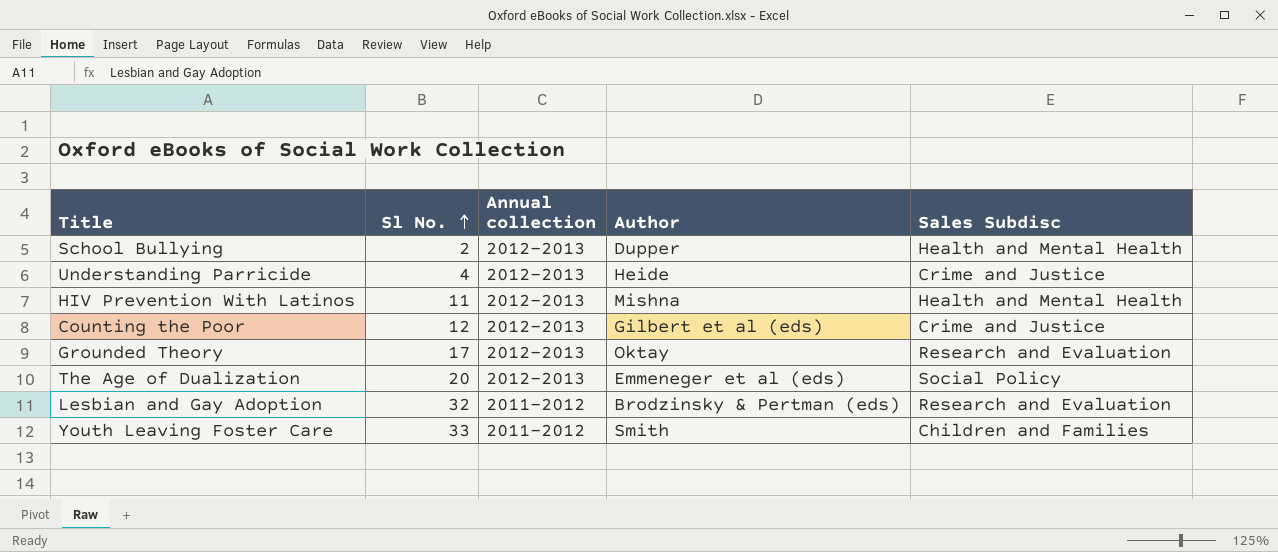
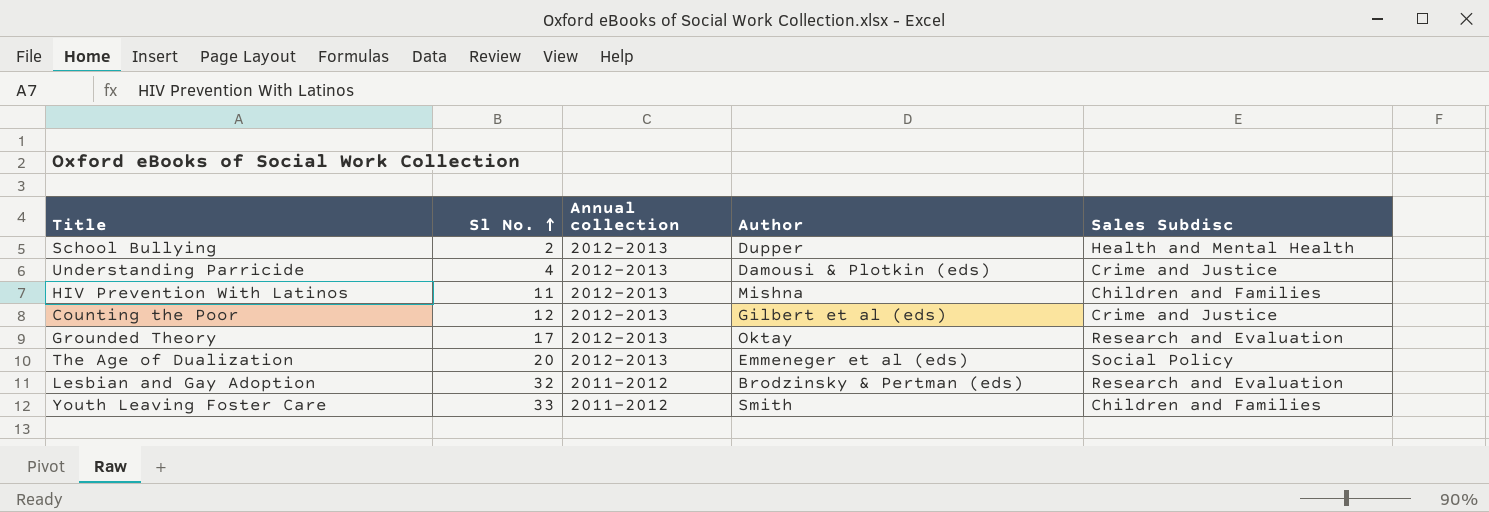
Understanding Parricide | Author: Heide -> Damousi & Plotkin (eds)
HIV Prevention With Latinos | Sales Subdisc: Health and Mental Health -> Children and Families

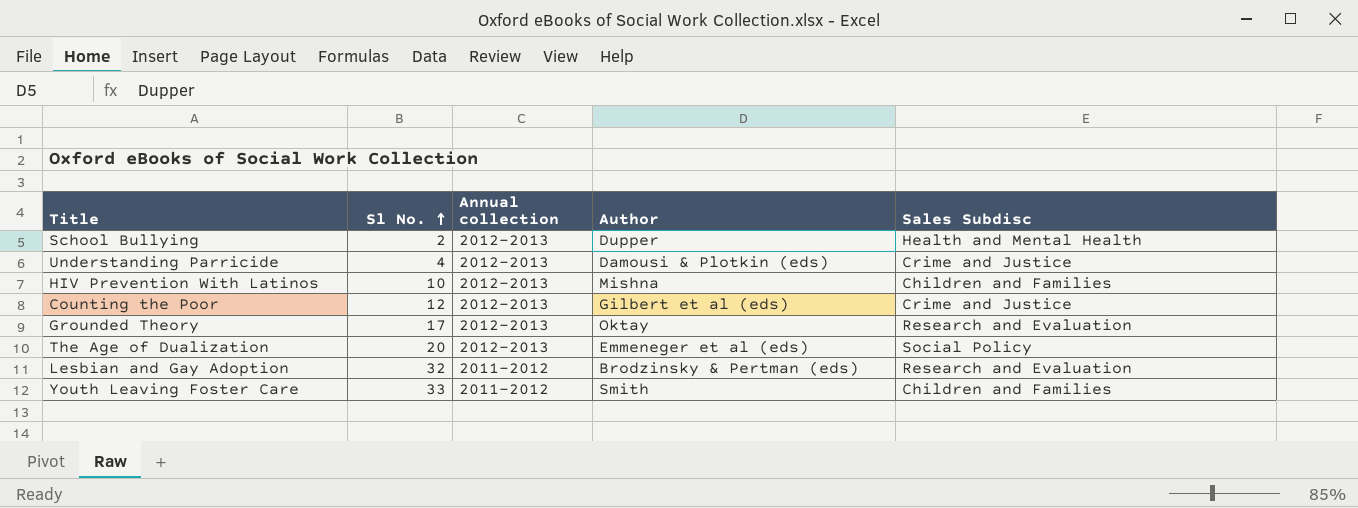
HIV Prevention With Latinos | Sl No.: 11 -> 10

